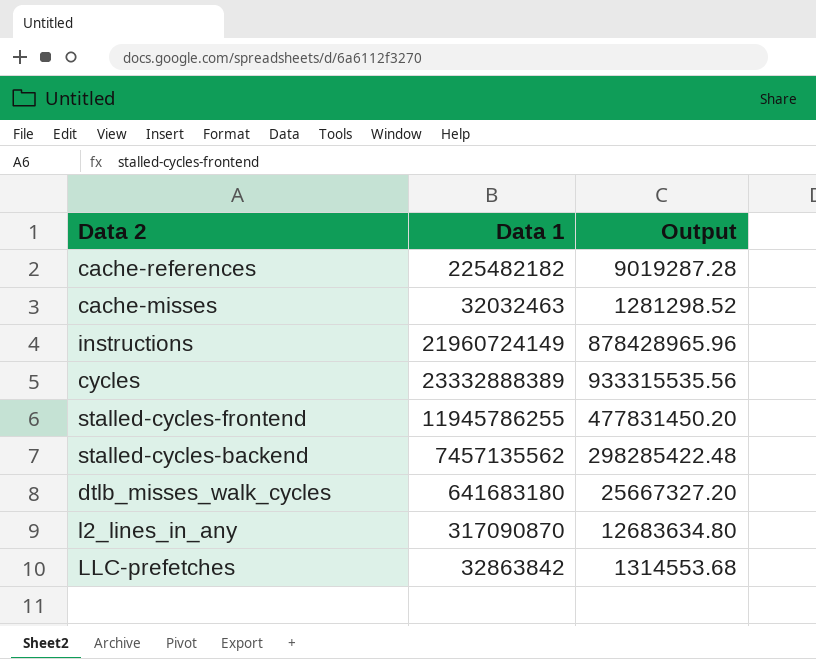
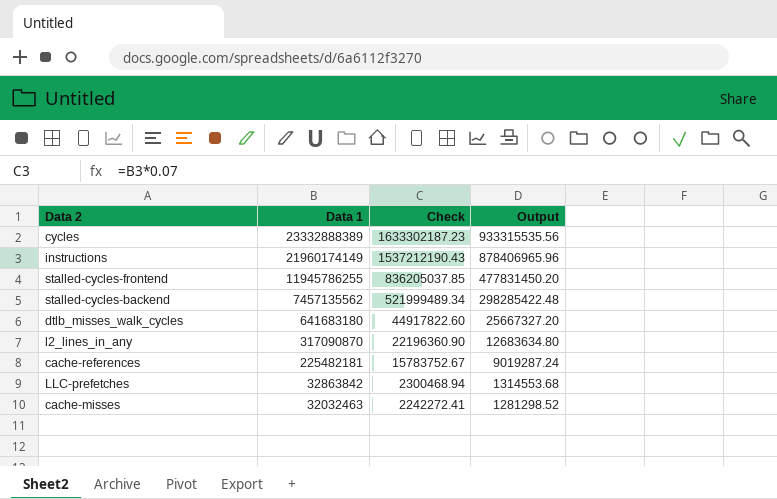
row order: none -> Data 1 descending
column Check | formula: none -> [Data 1] * 0.07
instructions | Data 1: 21960724149 -> 21960174149
instructions | Output: 878428965.96 -> 878406965.96
cache-references | Data 1: 225482182 -> 225482181
cache-references | Output: 9019287.28 -> 9019287.24

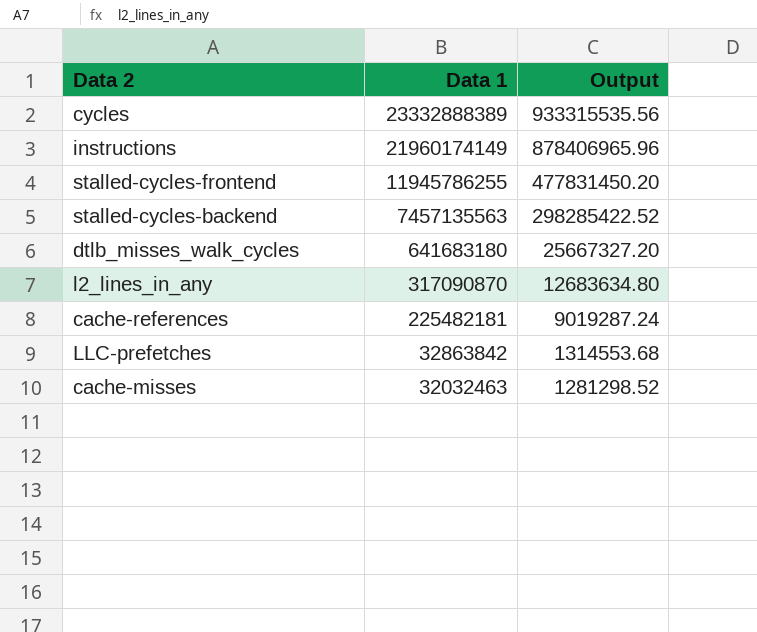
column Check | formula: [Data 1] * 0.07 -> none
stalled-cycles-backend | Data 1: 7457135562 -> 7457135563
stalled-cycles-backend | Output: 298285422.48 -> 298285422.52

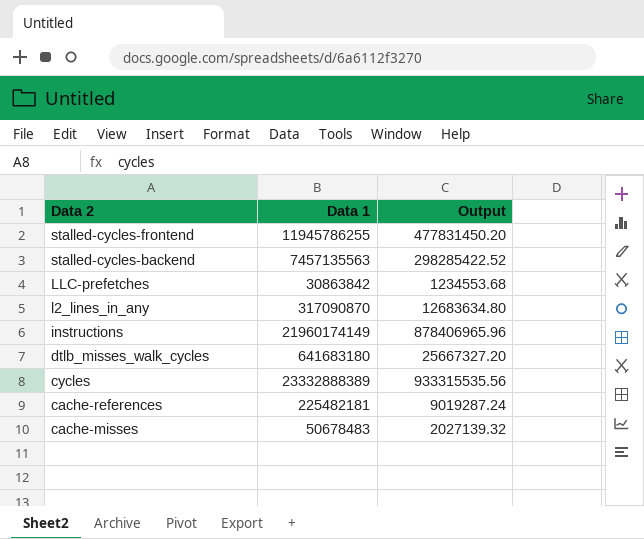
row order: Data 1 descending -> Data 2 descending
LLC-prefetches | Data 1: 32863842 -> 30863842
LLC-prefetches | Output: 1314553.68 -> 1234553.68
cache-misses | Data 1: 32032463 -> 50678483
cache-misses | Output: 1281298.52 -> 2027139.32

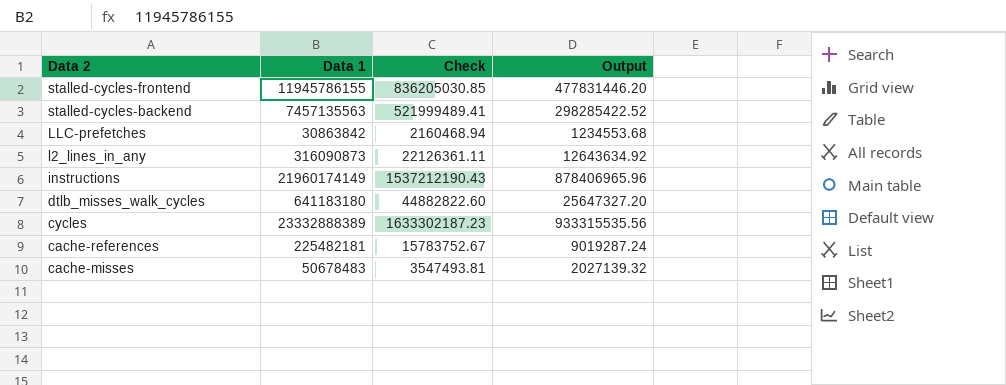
column Check | formula: none -> [Data 1] * 0.07
stalled-cycles-frontend | Data 1: 11945786255 -> 11945786155
stalled-cycles-frontend | Output: 477831450.20 -> 477831446.20
l2_lines_in_any | Data 1: 317090870 -> 316090873
l2_lines_in_any | Output: 12683634.80 -> 12643634.92
dtlb_misses_walk_cycles | Data 1: 641683180 -> 641183180
dtlb_misses_walk_cycles | Output: 25667327.20 -> 25647327.20

